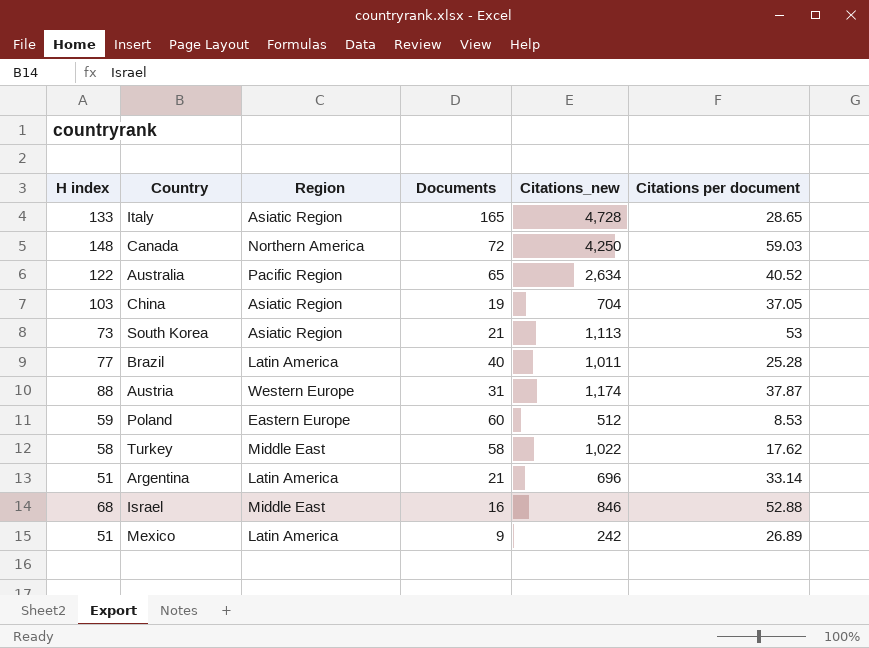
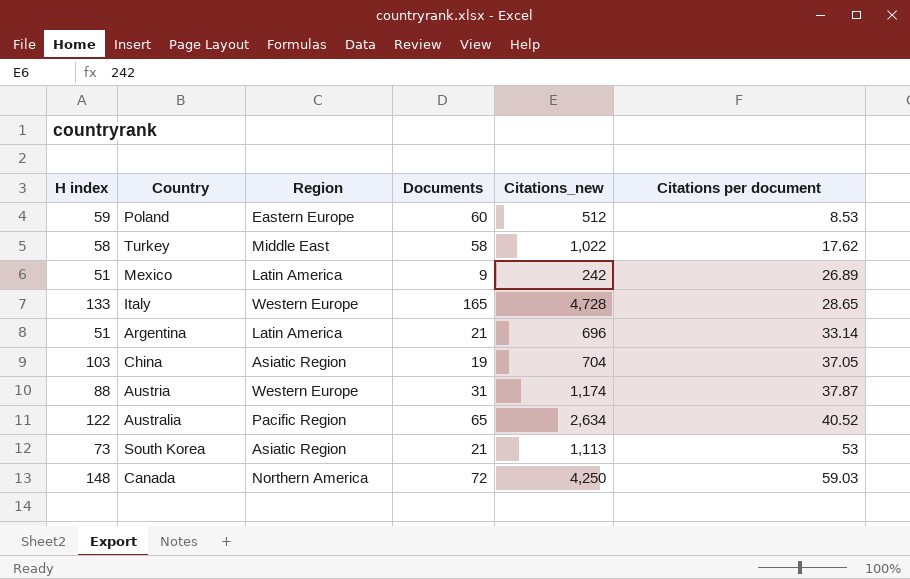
row order: none -> Citations per document ascending
row Brazil: 77 | Latin America | 40 | 1,011 | 25.28 -> none
row Israel: 68 | Middle East | 16 | 846 | 52.88 -> none
Italy | Region: Asiatic Region -> Western Europe

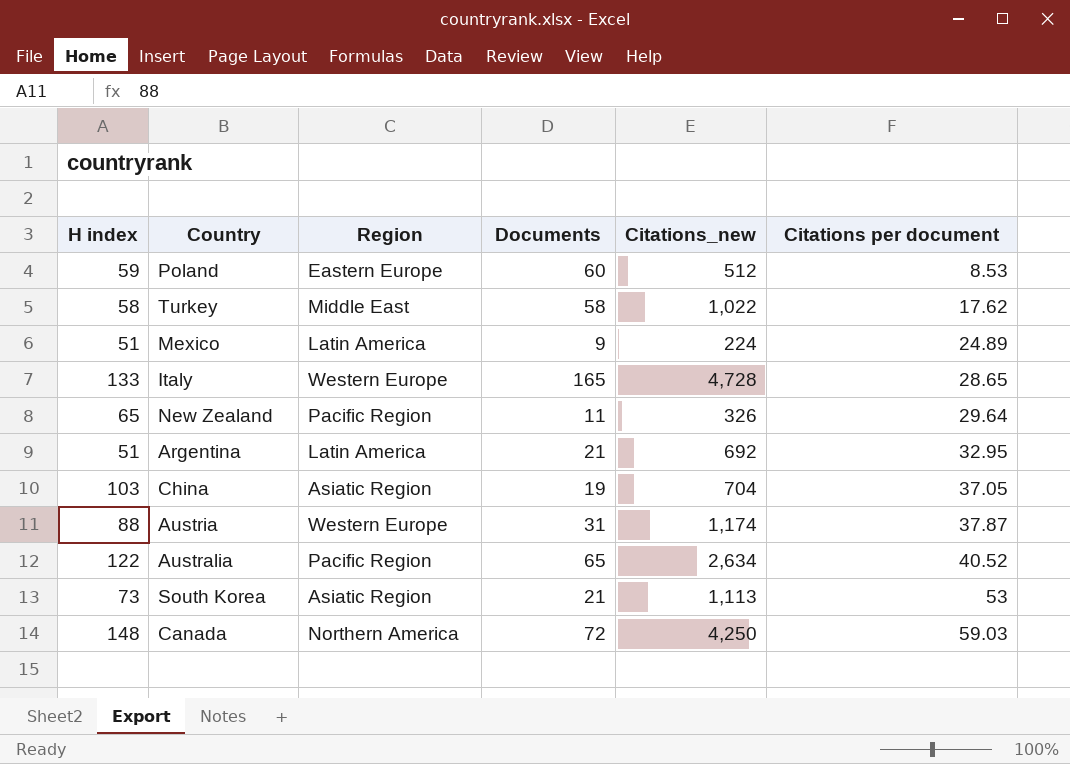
Mexico | Citations_new: 242 -> 224
Mexico | Citations per document: 26.89 -> 24.89
row New Zealand: none -> 65 | Pacific Region | 11 | 326 | 29.64
Argentina | Citations_new: 696 -> 692
Argentina | Citations per document: 33.14 -> 32.95

